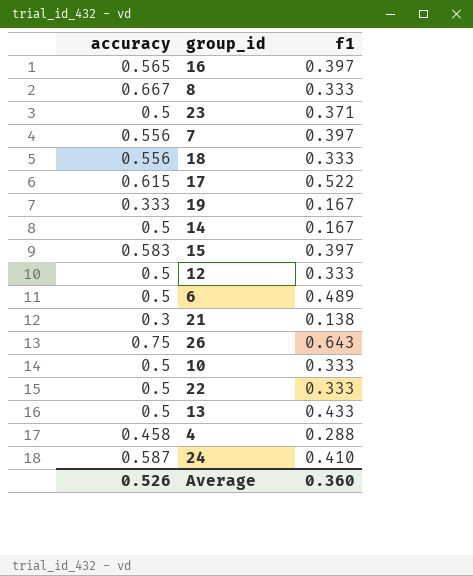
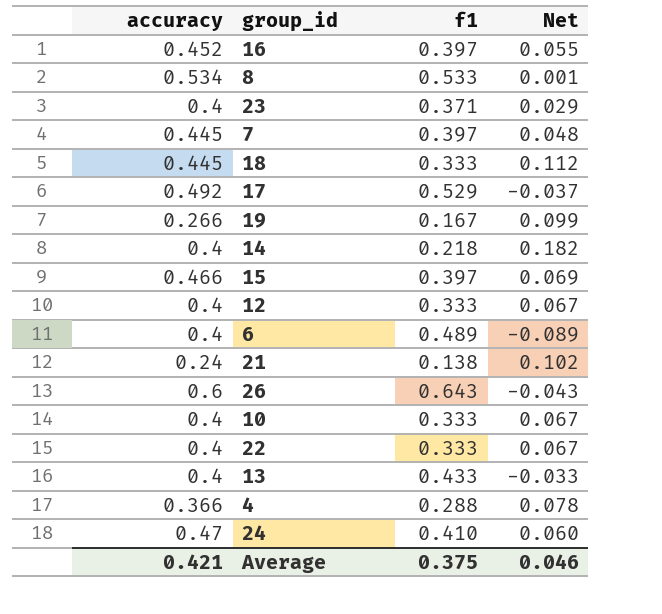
column Net | formula: none -> [accuracy] - [f1]
16 | accuracy: 0.565 -> 0.452
8 | accuracy: 0.667 -> 0.534
8 | f1: 0.333 -> 0.533
23 | accuracy: 0.5 -> 0.4
7 | accuracy: 0.556 -> 0.445
18 | accuracy: 0.556 -> 0.445
17 | accuracy: 0.615 -> 0.492
17 | f1: 0.522 -> 0.529
19 | accuracy: 0.333 -> 0.266
14 | accuracy: 0.5 -> 0.4
14 | f1: 0.167 -> 0.218
15 | accuracy: 0.583 -> 0.466
12 | accuracy: 0.5 -> 0.4
6 | accuracy: 0.5 -> 0.4
21 | accuracy: 0.3 -> 0.24
26 | accuracy: 0.75 -> 0.6
10 | accuracy: 0.5 -> 0.4
22 | accuracy: 0.5 -> 0.4
13 | accuracy: 0.5 -> 0.4
4 | accuracy: 0.458 -> 0.366
24 | accuracy: 0.587 -> 0.47
Average | accuracy: 0.526 -> 0.421
Average | f1: 0.360 -> 0.375

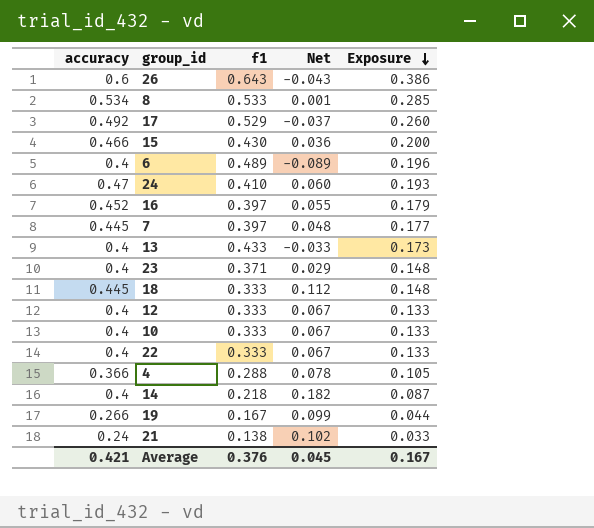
row order: none -> Exposure descending
column Exposure | formula: none -> [accuracy] * [f1]
15 | f1: 0.397 -> 0.430
15 | Net: 0.069 -> 0.036
Average | f1: 0.375 -> 0.376
Average | Net: 0.046 -> 0.045

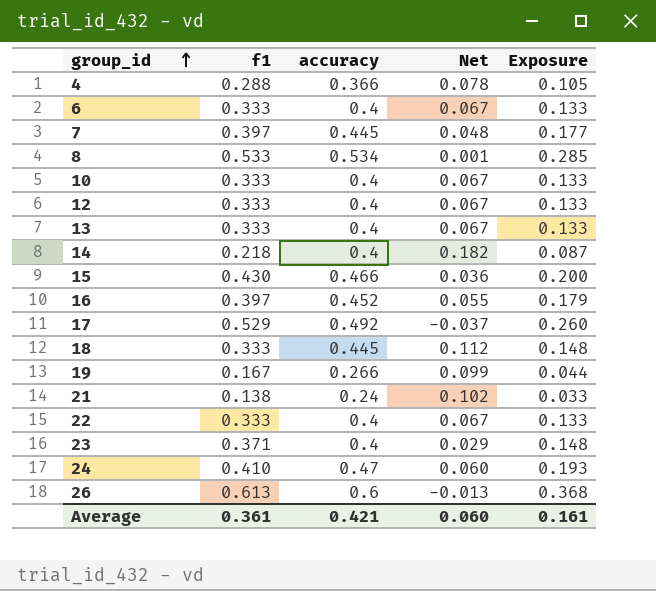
row order: Exposure descending -> group_id ascending
column accuracy | position: 1 -> 3
6 | f1: 0.489 -> 0.333
6 | Net: -0.089 -> 0.067
6 | Exposure: 0.196 -> 0.133
13 | f1: 0.433 -> 0.333
13 | Net: -0.033 -> 0.067
13 | Exposure: 0.173 -> 0.133
26 | f1: 0.643 -> 0.613
26 | Net: -0.043 -> -0.013
26 | Exposure: 0.386 -> 0.368
Average | f1: 0.376 -> 0.361
Average | Net: 0.045 -> 0.060
Average | Exposure: 0.167 -> 0.161

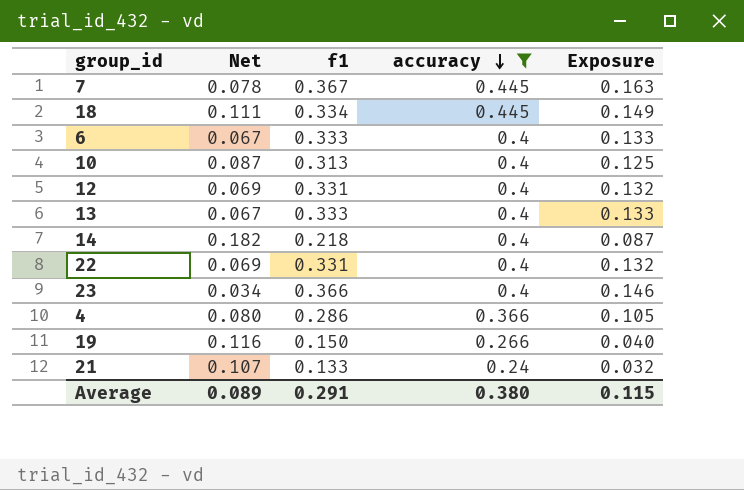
filter: none -> accuracy <= 0.445
row order: group_id ascending -> accuracy descending
column Net | position: 4 -> 2
7 | Net: 0.048 -> 0.078
7 | f1: 0.397 -> 0.367
7 | Exposure: 0.177 -> 0.163
18 | Net: 0.112 -> 0.111
18 | f1: 0.333 -> 0.334
18 | Exposure: 0.148 -> 0.149
10 | Net: 0.067 -> 0.087
10 | f1: 0.333 -> 0.313
10 | Exposure: 0.133 -> 0.125
12 | Net: 0.067 -> 0.069
12 | f1: 0.333 -> 0.331
12 | Exposure: 0.133 -> 0.132
22 | Net: 0.067 -> 0.069
22 | f1: 0.333 -> 0.331
22 | Exposure: 0.133 -> 0.132
23 | Net: 0.029 -> 0.034
23 | f1: 0.371 -> 0.366
23 | Exposure: 0.148 -> 0.146
4 | Net: 0.078 -> 0.080
4 | f1: 0.288 -> 0.286
19 | Net: 0.099 -> 0.116
19 | f1: 0.167 -> 0.150
19 | Exposure: 0.044 -> 0.040
21 | Net: 0.102 -> 0.107
21 | f1: 0.138 -> 0.133
21 | Exposure: 0.033 -> 0.032
Average | Net: 0.060 -> 0.089
Average | f1: 0.361 -> 0.291
Average | accuracy: 0.421 -> 0.380
Average | Exposure: 0.161 -> 0.115

